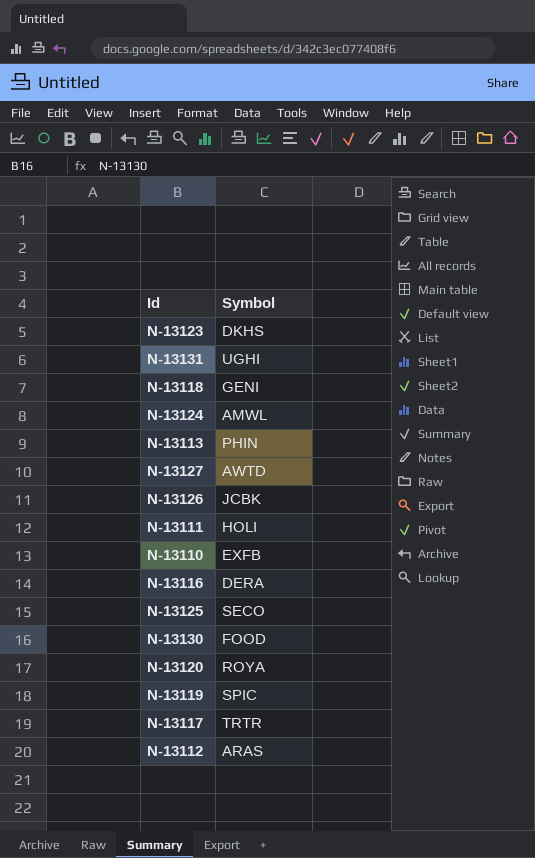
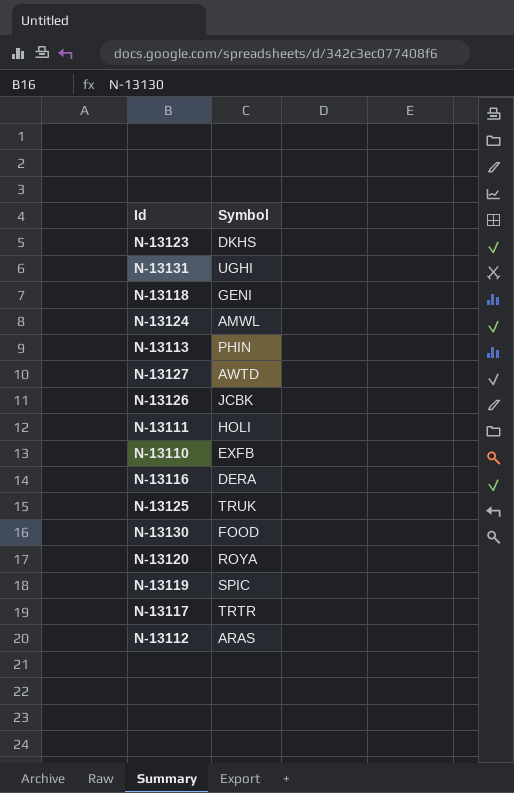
N-13125 | Symbol: SECO -> TRUK

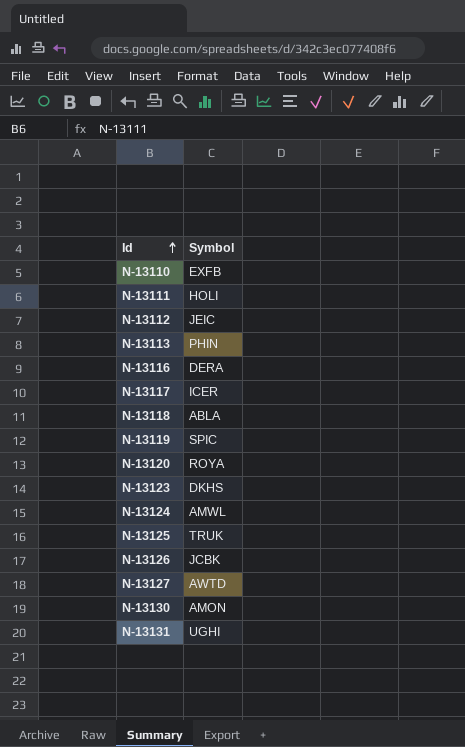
row order: none -> Id ascending
N-13112 | Symbol: ARAS -> JEIC
N-13117 | Symbol: TRTR -> ICER
N-13118 | Symbol: GENI -> ABLA
N-13130 | Symbol: FOOD -> AMON

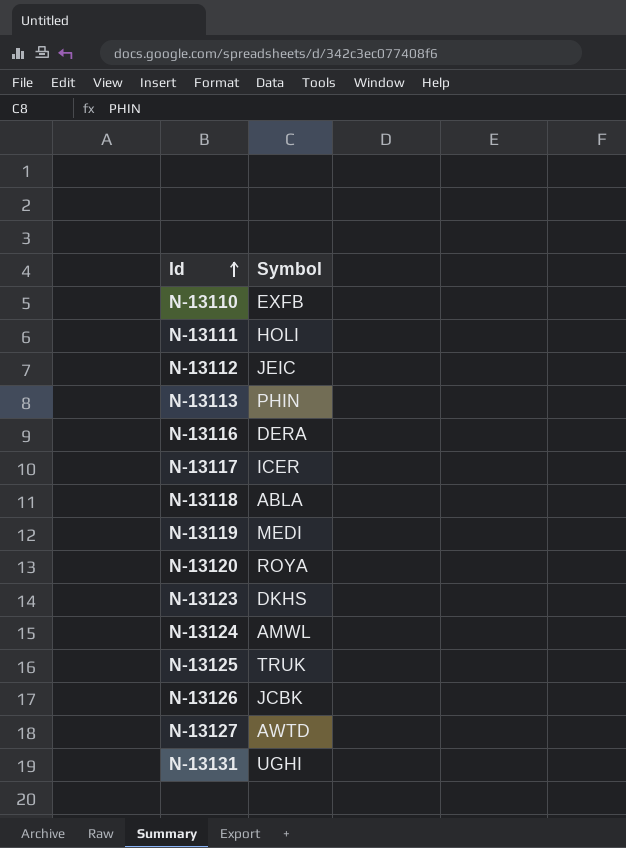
row N-13130: AMON -> none
N-13119 | Symbol: SPIC -> MEDI

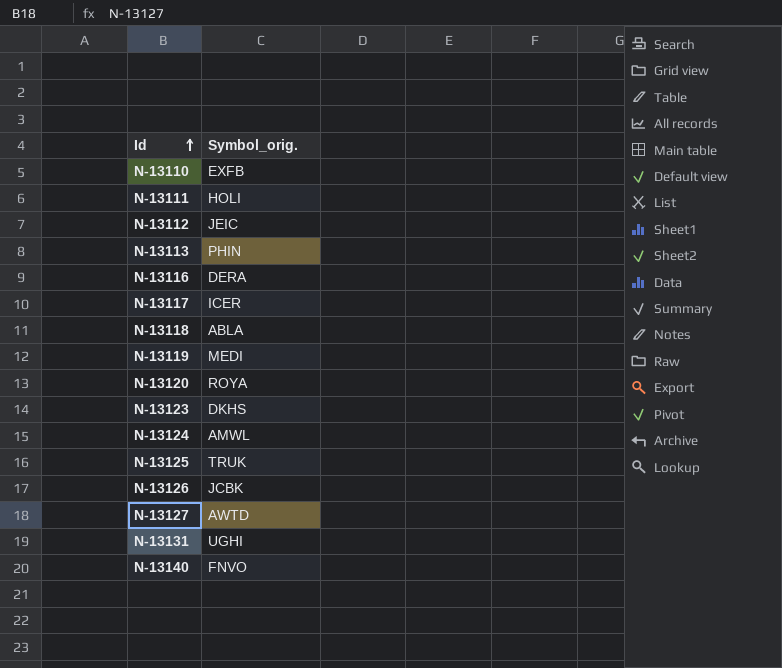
column name: Symbol -> Symbol_orig.
row N-13140: none -> FNVO

